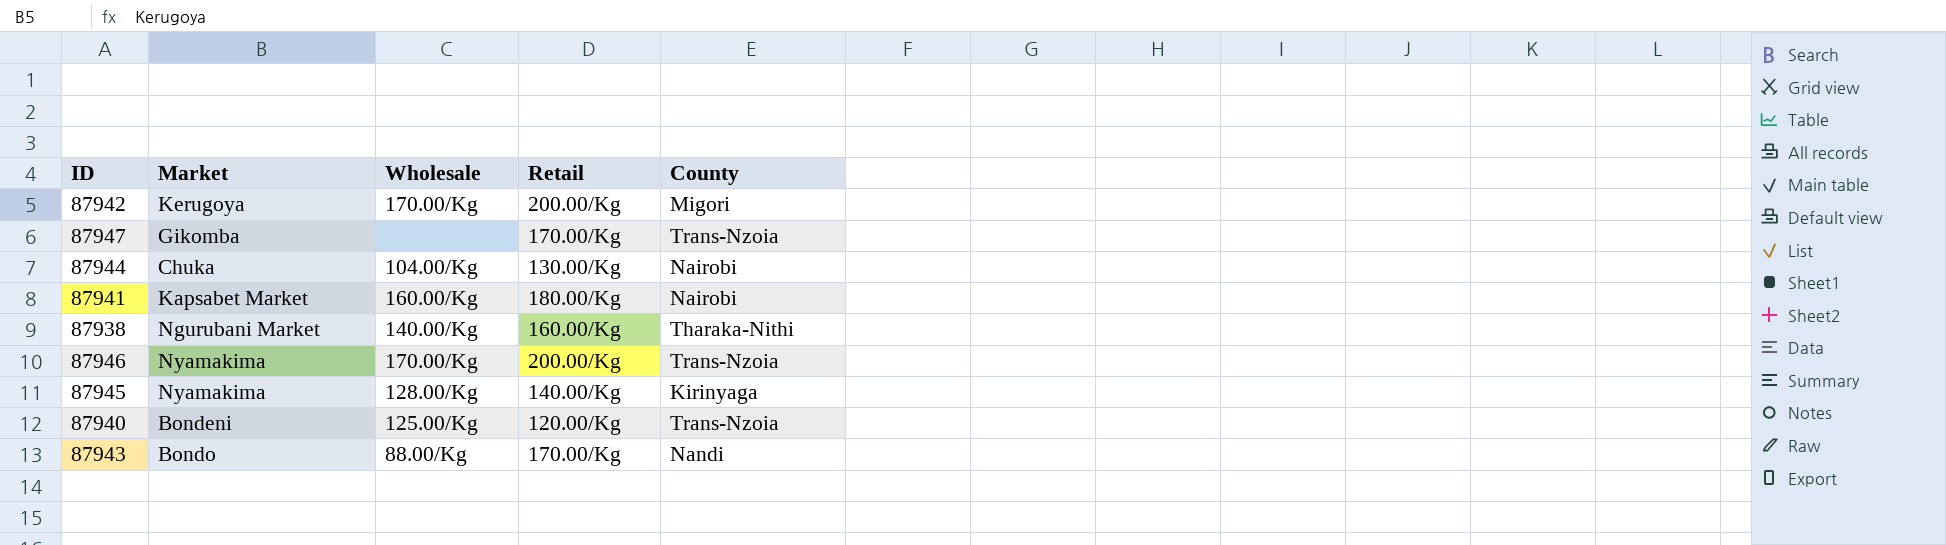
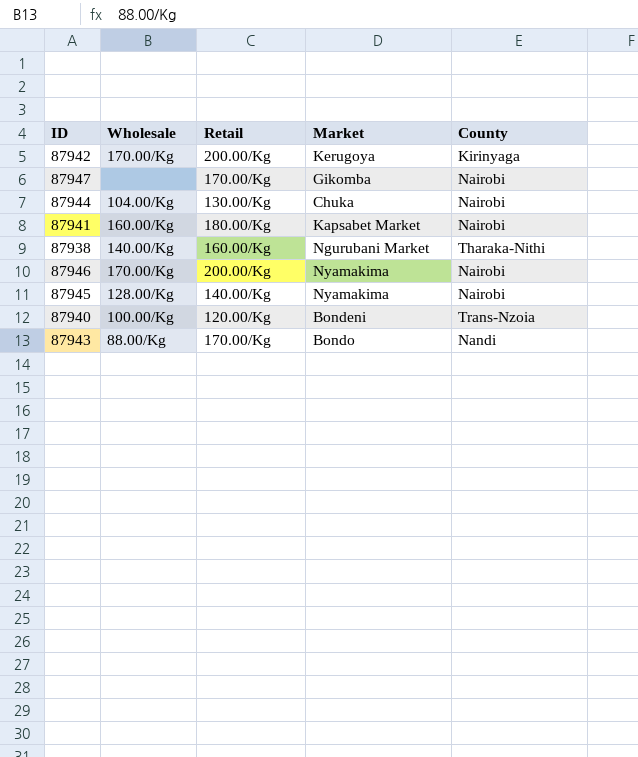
column Market | position: 2 -> 4
87942 | County: Migori -> Kirinyaga
87947 | County: Trans-Nzoia -> Nairobi
87946 | County: Trans-Nzoia -> Nairobi
87945 | County: Kirinyaga -> Nairobi
87940 | Wholesale: 125.00/Kg -> 100.00/Kg

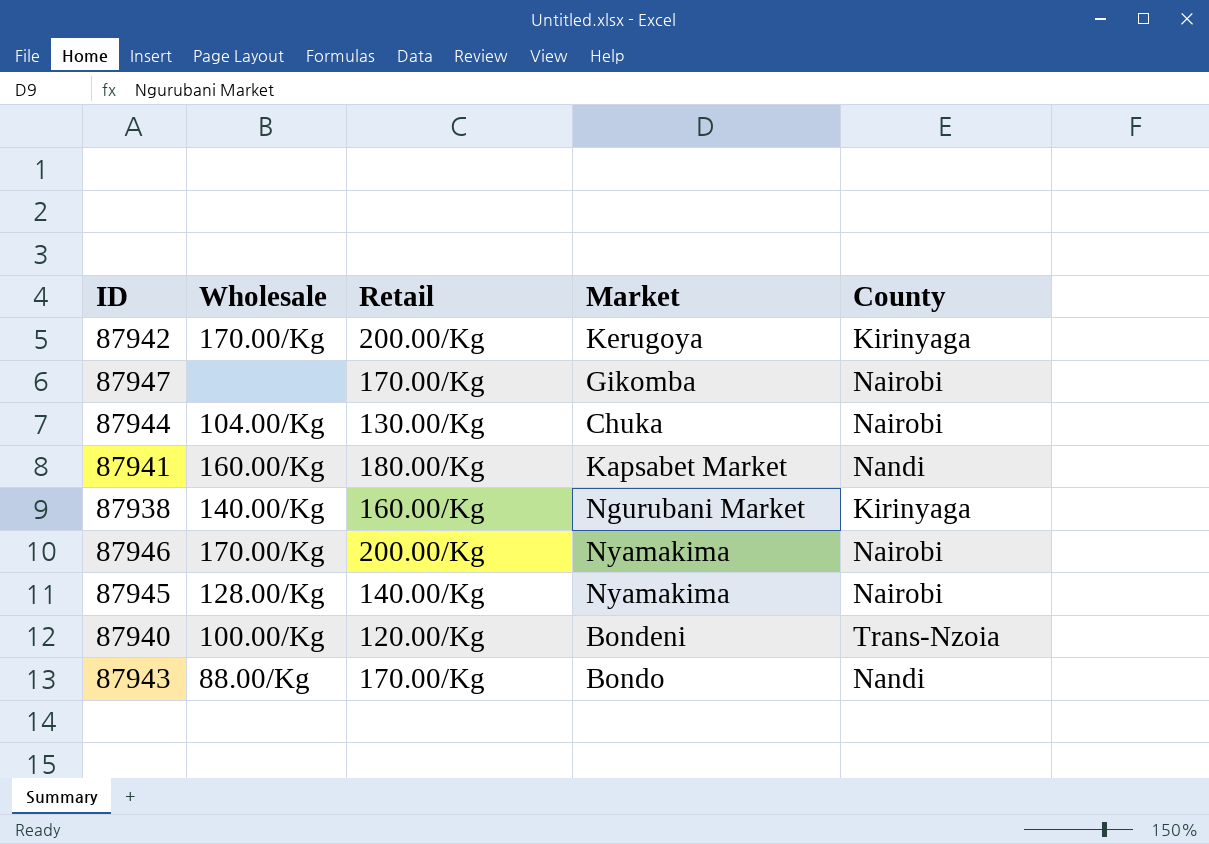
87941 | County: Nairobi -> Nandi
87938 | County: Tharaka-Nithi -> Kirinyaga

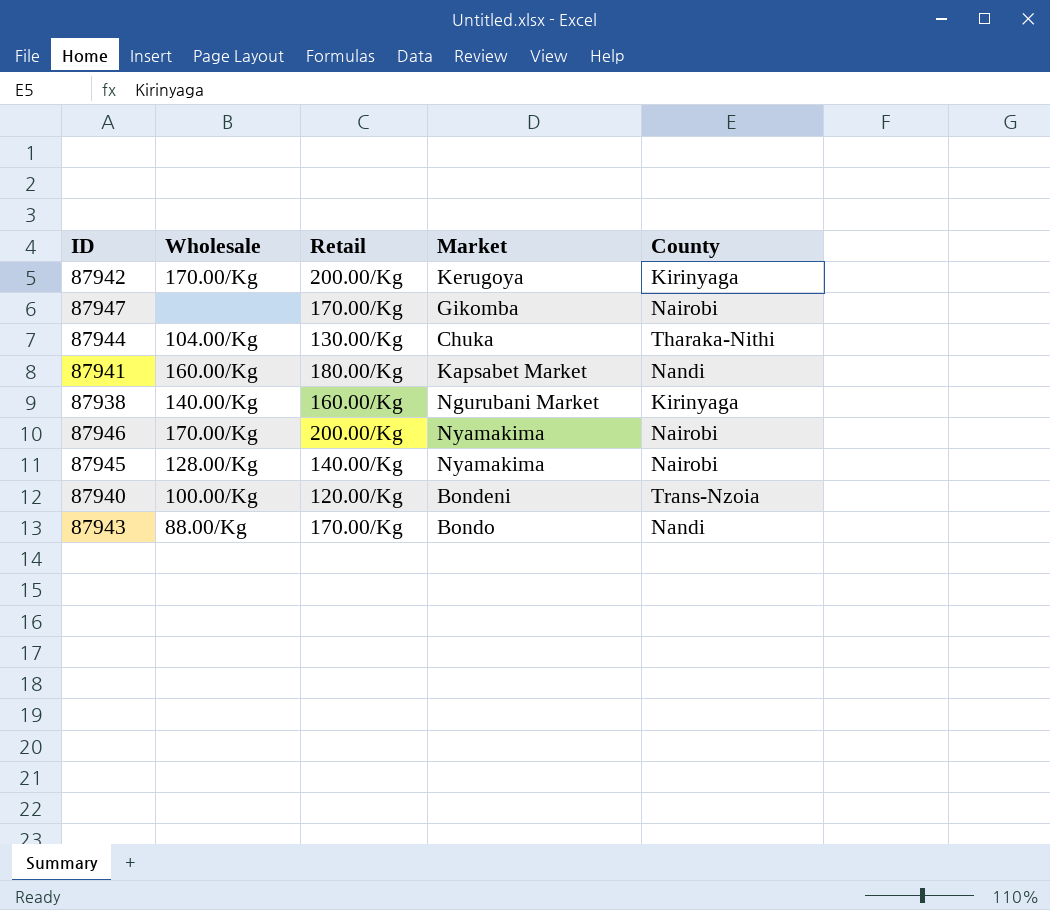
87944 | County: Nairobi -> Tharaka-Nithi

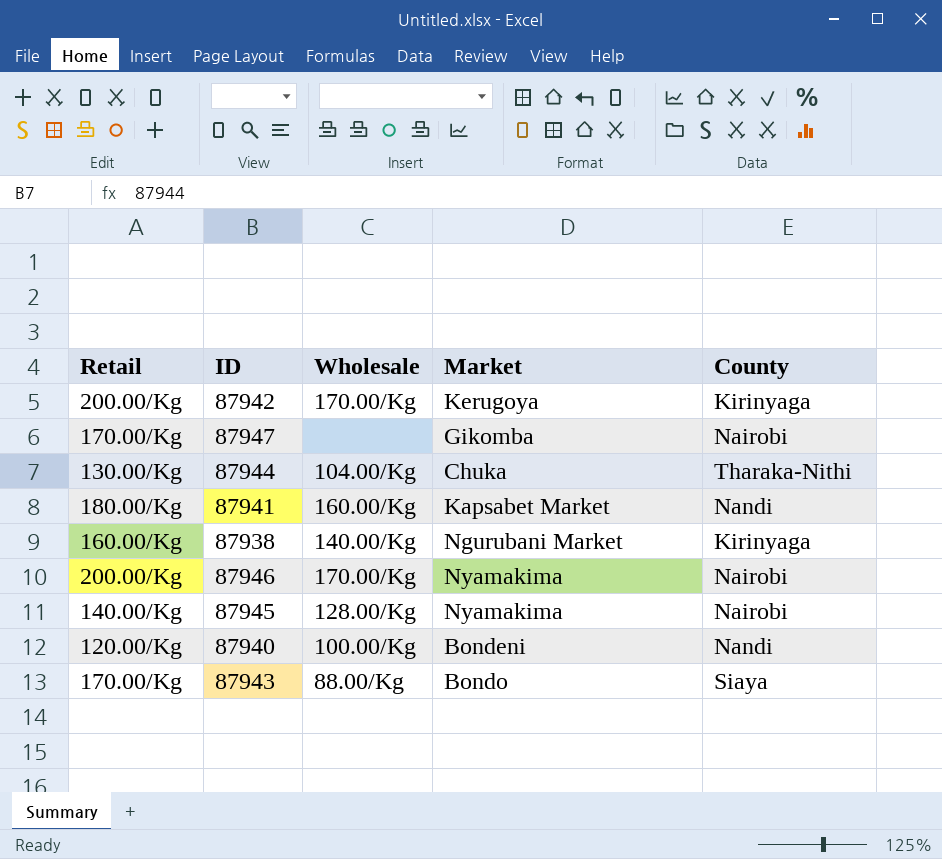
column Retail | position: 3 -> 1
87940 | County: Trans-Nzoia -> Nandi
87943 | County: Nandi -> Siaya

